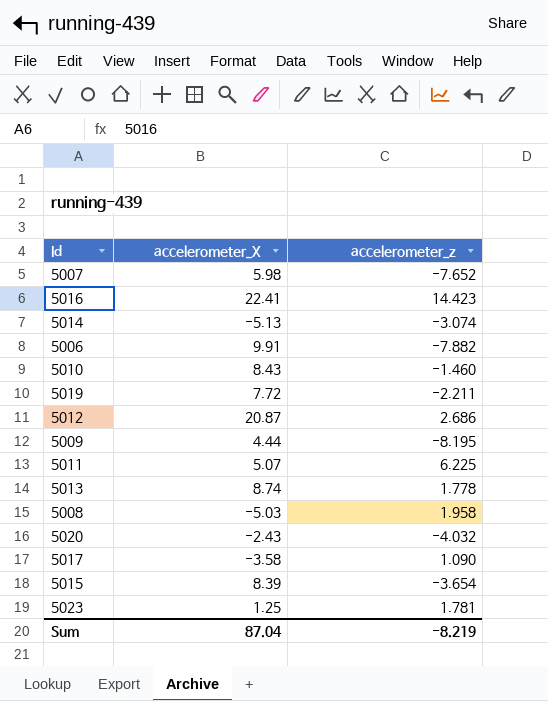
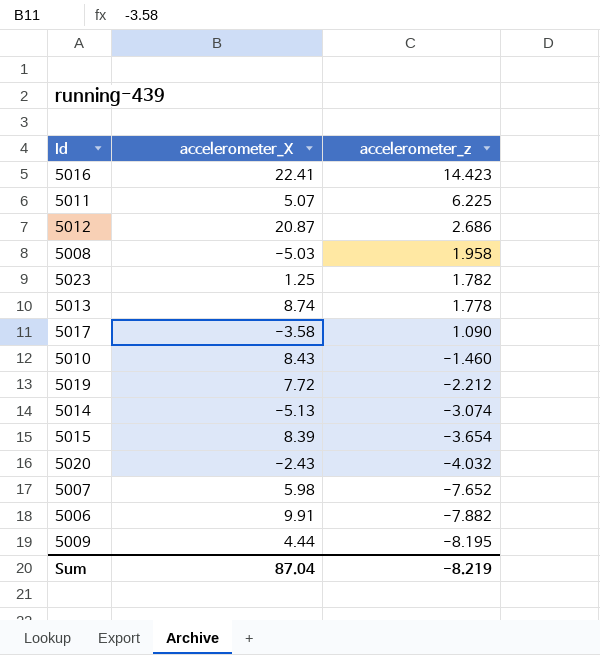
row order: none -> accelerometer_z descending
5023 | accelerometer_z: 1.781 -> 1.782
5019 | accelerometer_z: -2.211 -> -2.212

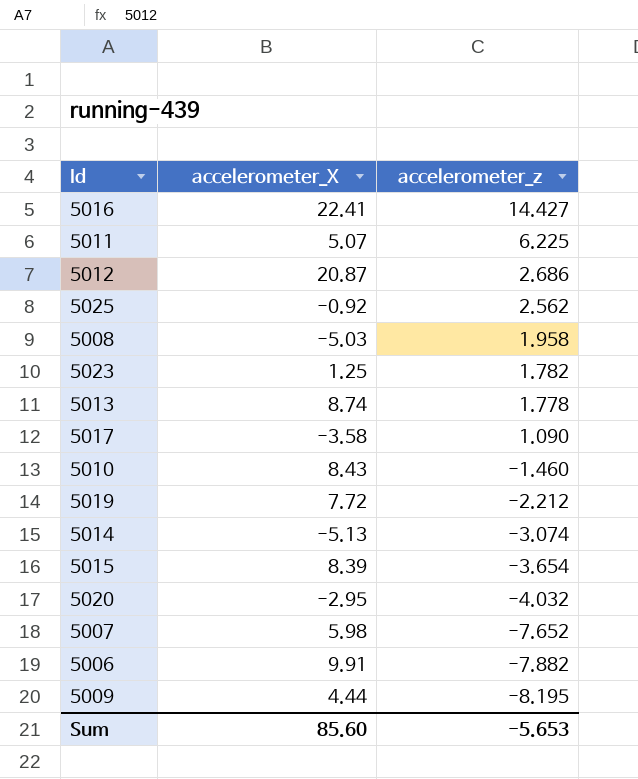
5016 | accelerometer_z: 14.423 -> 14.427
row 5025: none -> -0.92 | 2.562
5020 | accelerometer_X: -2.43 -> -2.95
Sum | accelerometer_X: 87.04 -> 85.60
Sum | accelerometer_z: -8.219 -> -5.653

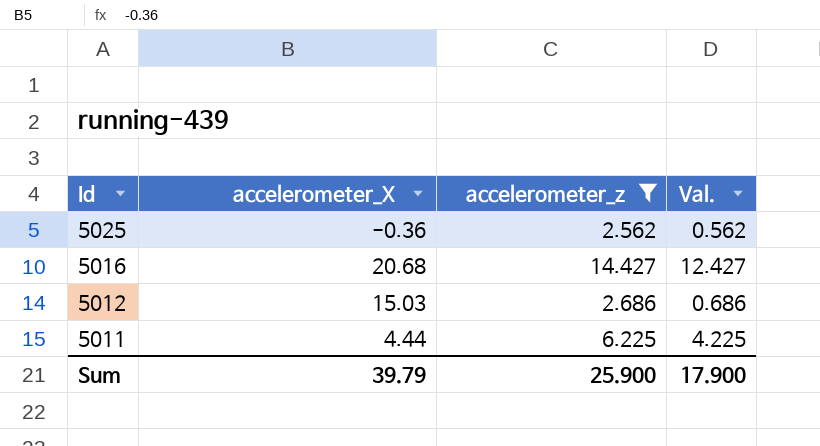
filter: none -> accelerometer_z >= 2.562
row order: accelerometer_z descending -> Id descending
column Val. | formula: none -> [accelerometer_z] - 2
5025 | accelerometer_X: -0.92 -> -0.36
5016 | accelerometer_X: 22.41 -> 20.68
5012 | accelerometer_X: 20.87 -> 15.03
5011 | accelerometer_X: 5.07 -> 4.44
Sum | accelerometer_X: 85.60 -> 39.79
Sum | accelerometer_z: -5.653 -> 25.900

